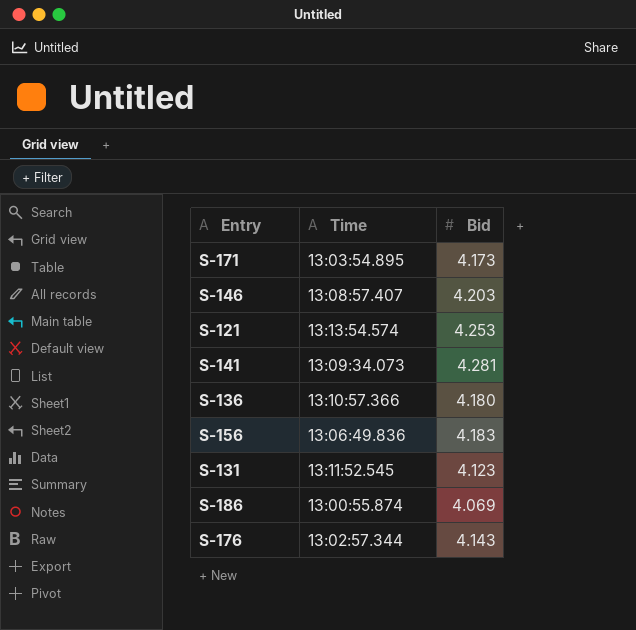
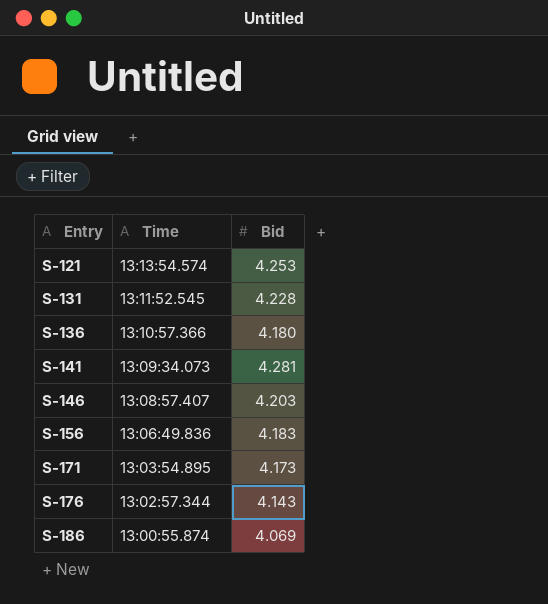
row order: none -> Entry ascending
S-131 | Bid: 4.123 -> 4.228

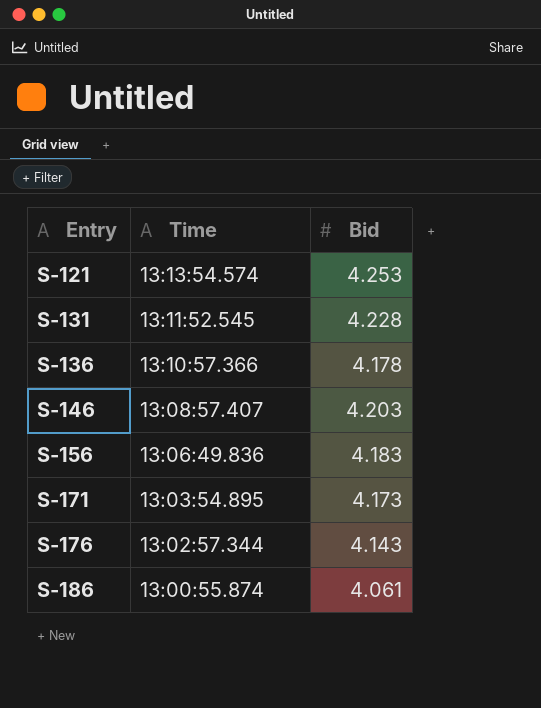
row S-141: 13:09:34.073 | 4.281 -> none
S-136 | Bid: 4.180 -> 4.178
S-186 | Bid: 4.069 -> 4.061

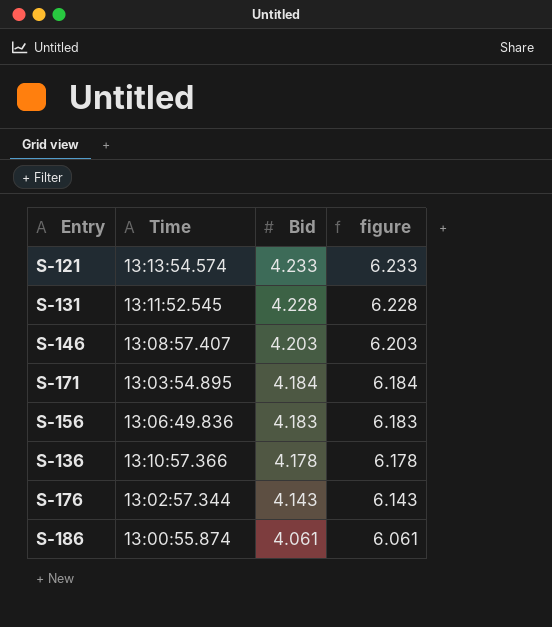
row order: Entry ascending -> Bid descending
column figure | formula: none -> [Bid] + 2
S-121 | Bid: 4.253 -> 4.233
S-171 | Bid: 4.173 -> 4.184

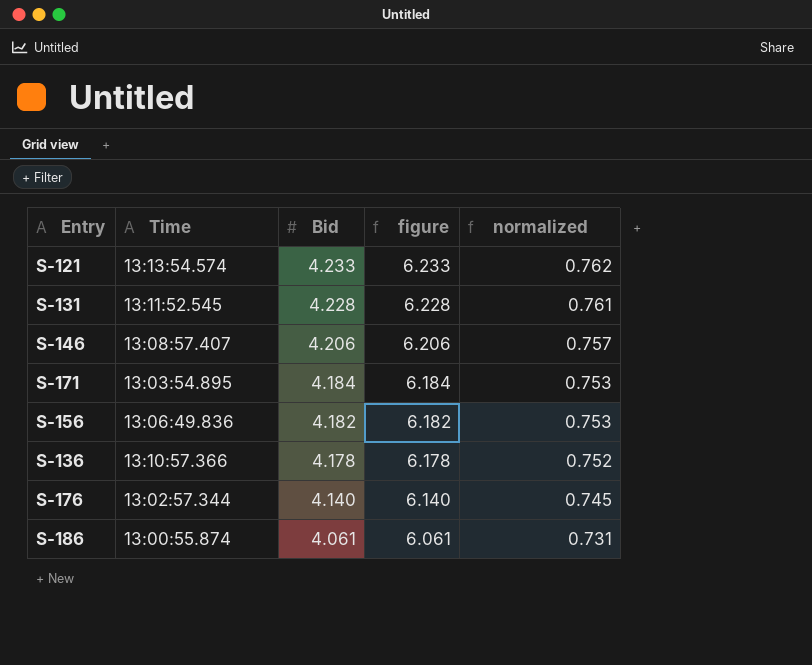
column normalized | formula: none -> [Bid] * 0.18
S-146 | Bid: 4.203 -> 4.206
S-146 | figure: 6.203 -> 6.206
S-156 | Bid: 4.183 -> 4.182
S-156 | figure: 6.183 -> 6.182
S-176 | Bid: 4.143 -> 4.140
S-176 | figure: 6.143 -> 6.140

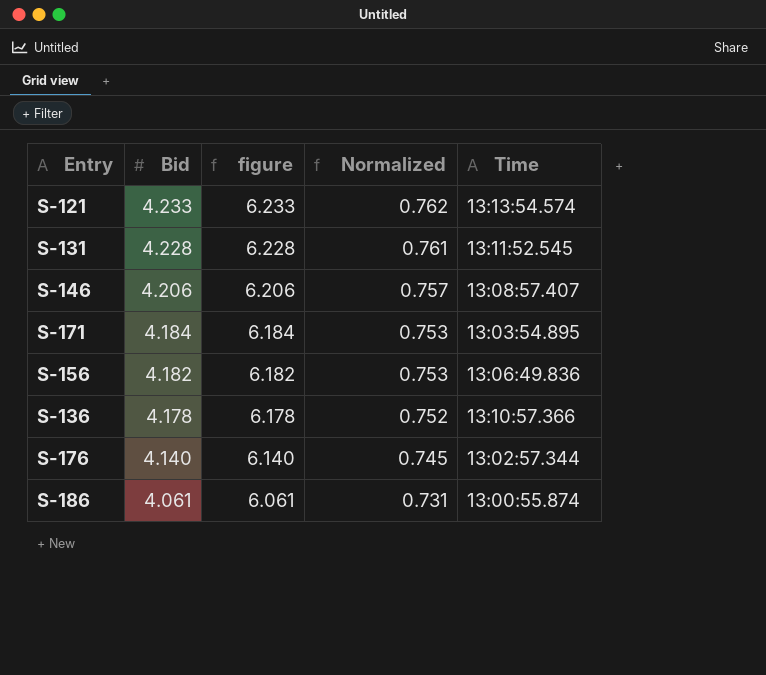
column name: normalized -> Normalized
column Time | position: 2 -> 5

